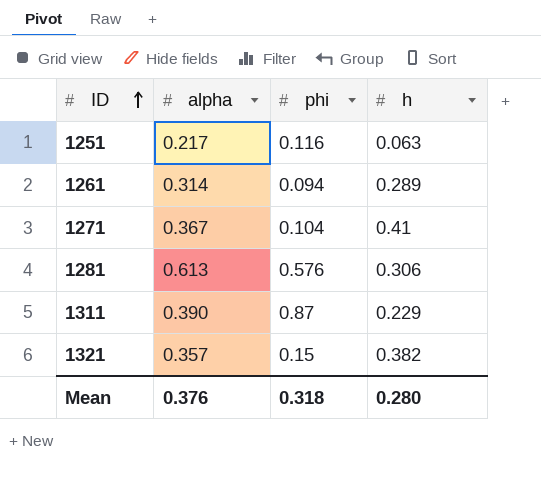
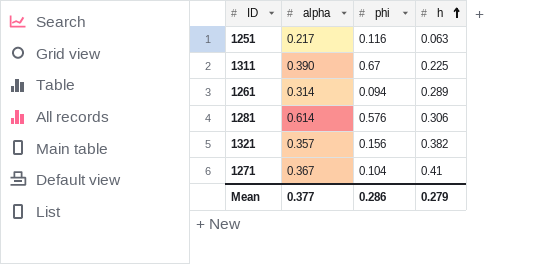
row order: ID ascending -> h ascending
1311 | phi: 0.87 -> 0.67
1311 | h: 0.229 -> 0.225
1281 | alpha: 0.613 -> 0.614
1321 | phi: 0.15 -> 0.156
Mean | alpha: 0.376 -> 0.377
Mean | phi: 0.318 -> 0.286
Mean | h: 0.280 -> 0.279

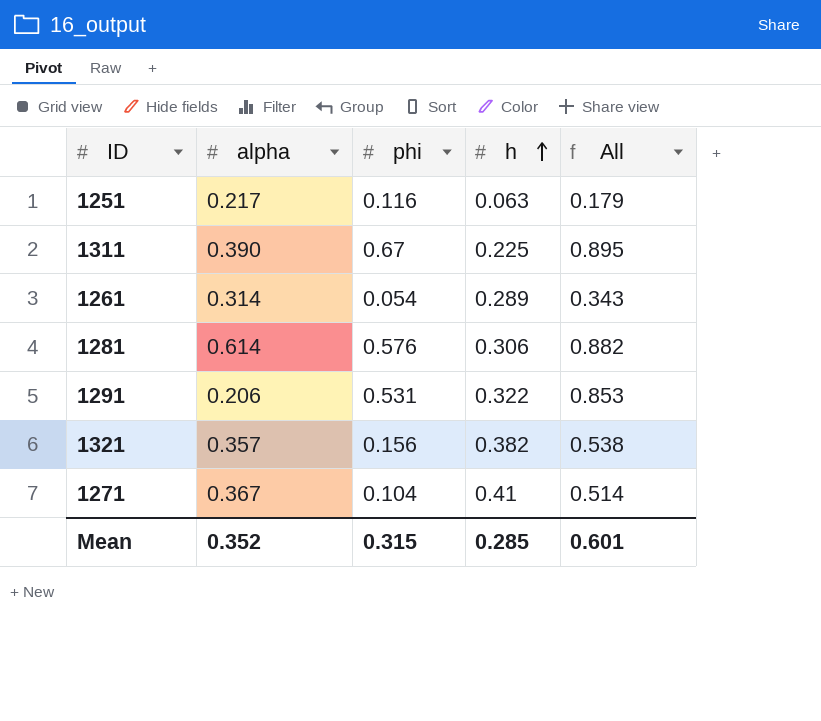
column All | formula: none -> [phi] + [h]
1261 | phi: 0.094 -> 0.054
row 1291: none -> 0.206 | 0.531 | 0.322 | 0.853
Mean | alpha: 0.377 -> 0.352
Mean | phi: 0.286 -> 0.315
Mean | h: 0.279 -> 0.285

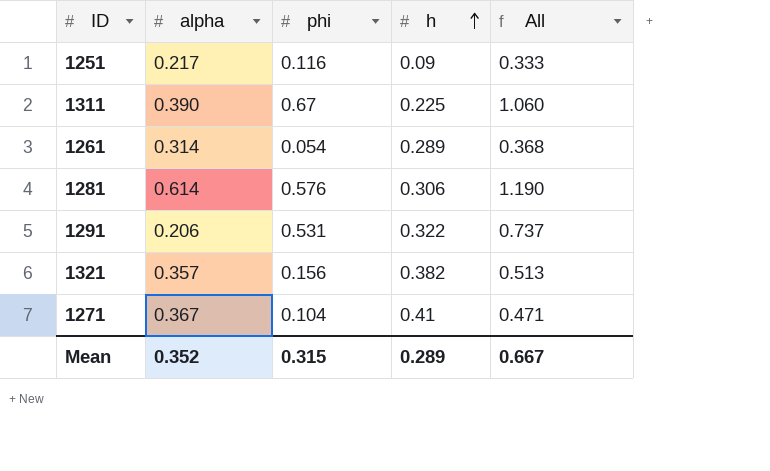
column All | formula: [phi] + [h] -> [alpha] + [phi]
1251 | h: 0.063 -> 0.09
Mean | h: 0.285 -> 0.289
Mean | All: 0.601 -> 0.667

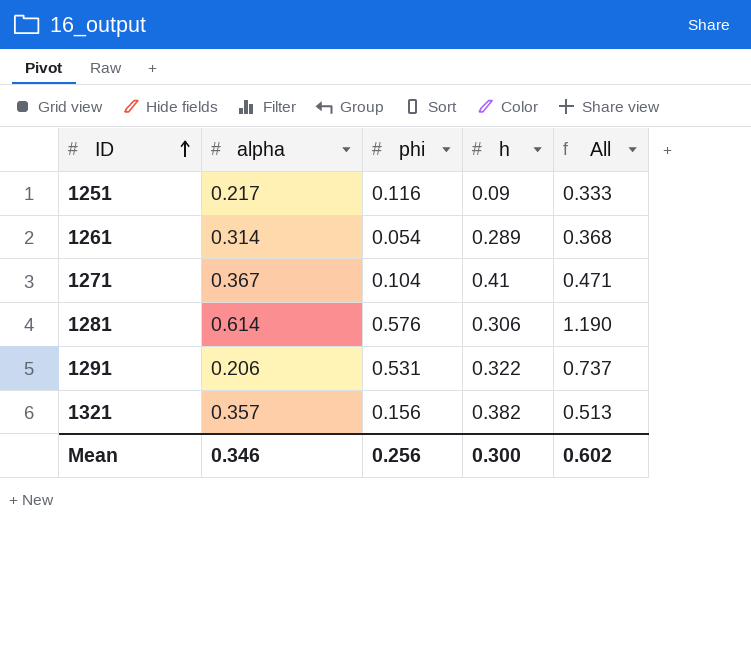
row order: h ascending -> ID ascending
row 1311: 0.390 | 0.67 | 0.225 | 1.060 -> none
Mean | alpha: 0.352 -> 0.346
Mean | phi: 0.315 -> 0.256
Mean | h: 0.289 -> 0.300
Mean | All: 0.667 -> 0.602

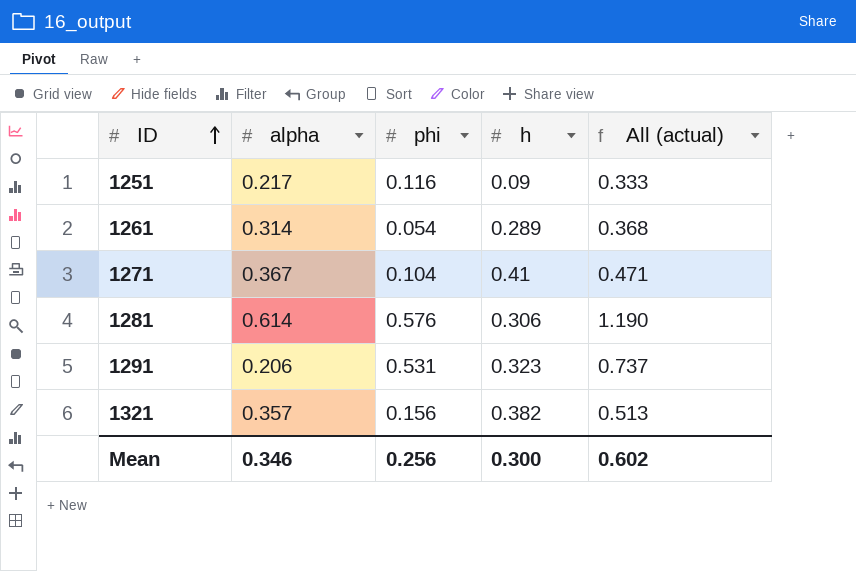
column name: All -> All (actual)
1291 | h: 0.322 -> 0.323

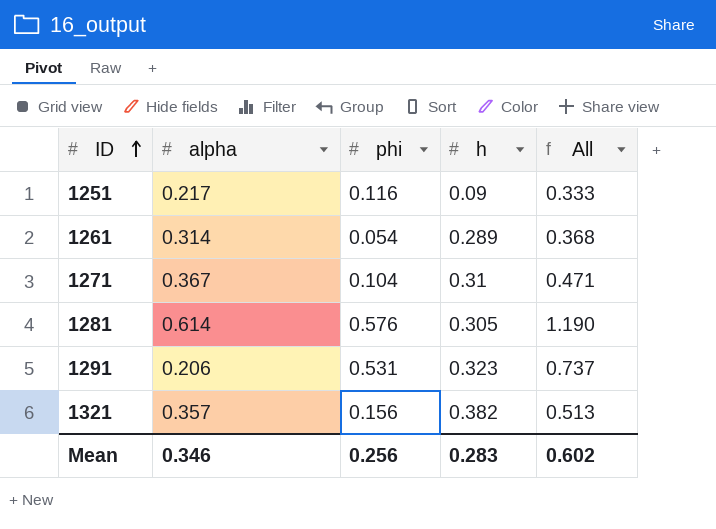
column name: All (actual) -> All
1271 | h: 0.41 -> 0.31
1281 | h: 0.306 -> 0.305
Mean | h: 0.300 -> 0.283

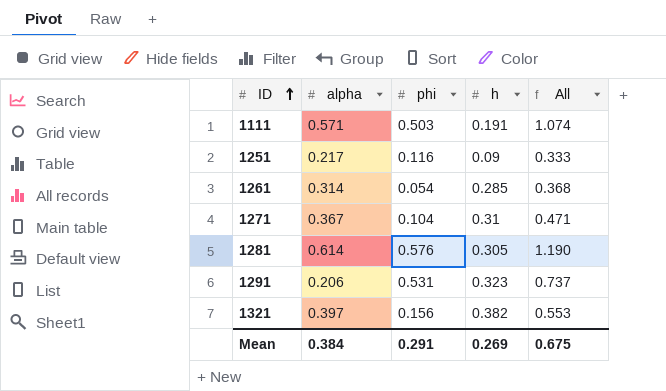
row 1111: none -> 0.571 | 0.503 | 0.191 | 1.074
1261 | h: 0.289 -> 0.285
1321 | alpha: 0.357 -> 0.397
1321 | All: 0.513 -> 0.553
Mean | alpha: 0.346 -> 0.384
Mean | phi: 0.256 -> 0.291
Mean | h: 0.283 -> 0.269
Mean | All: 0.602 -> 0.675

